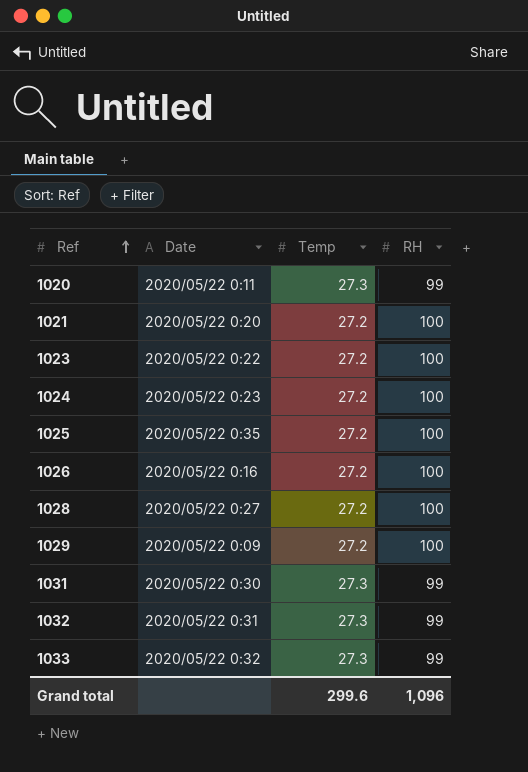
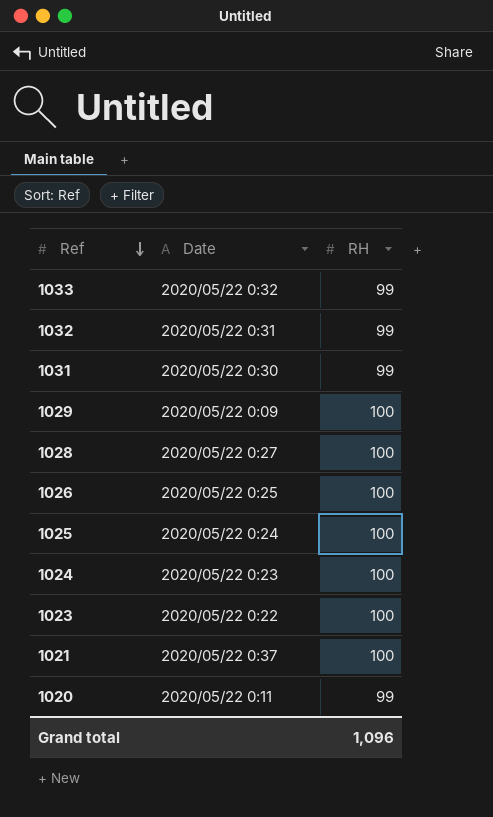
row order: Ref ascending -> Ref descending
column Temp | position: 3 -> none
1026 | Date: 2020/05/22 0:16 -> 2020/05/22 0:25
1025 | Date: 2020/05/22 0:35 -> 2020/05/22 0:24
1021 | Date: 2020/05/22 0:20 -> 2020/05/22 0:37

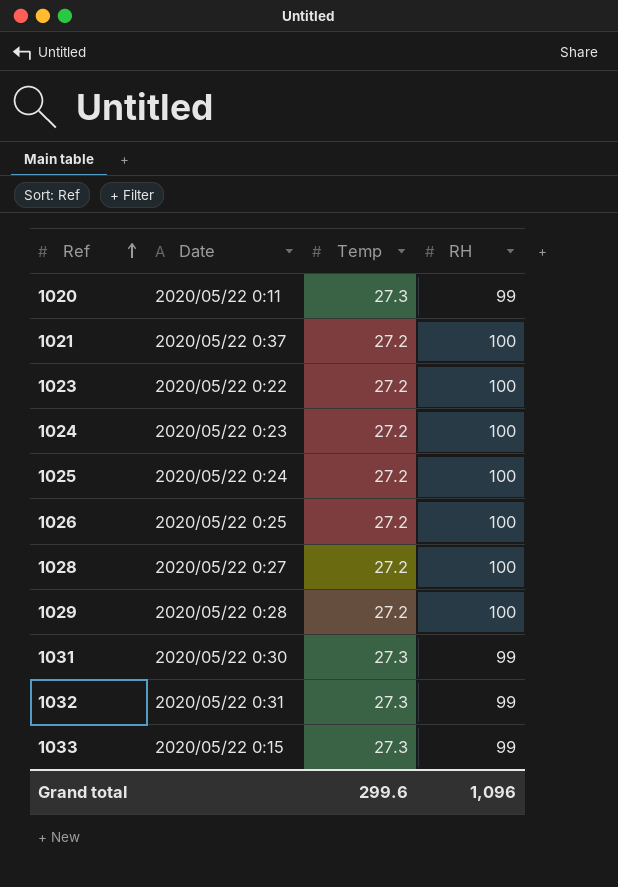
row order: Ref descending -> Ref ascending
column Temp | position: none -> 3
1029 | Date: 2020/05/22 0:09 -> 2020/05/22 0:28
1033 | Date: 2020/05/22 0:32 -> 2020/05/22 0:15

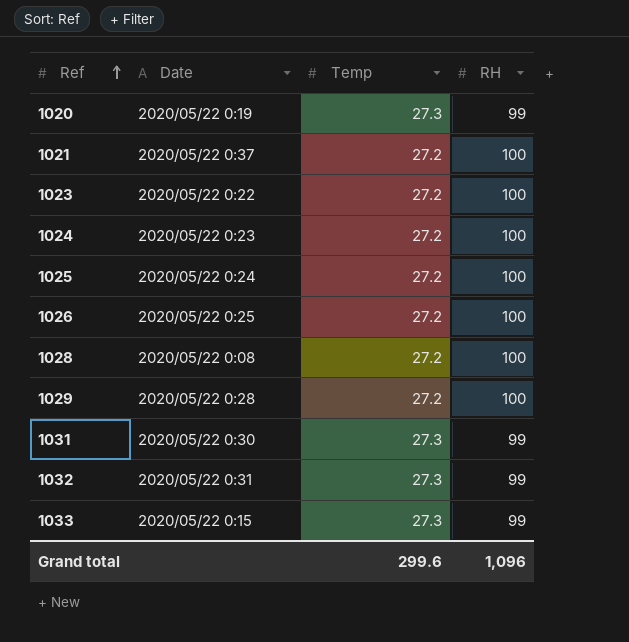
1020 | Date: 2020/05/22 0:11 -> 2020/05/22 0:19
1028 | Date: 2020/05/22 0:27 -> 2020/05/22 0:08

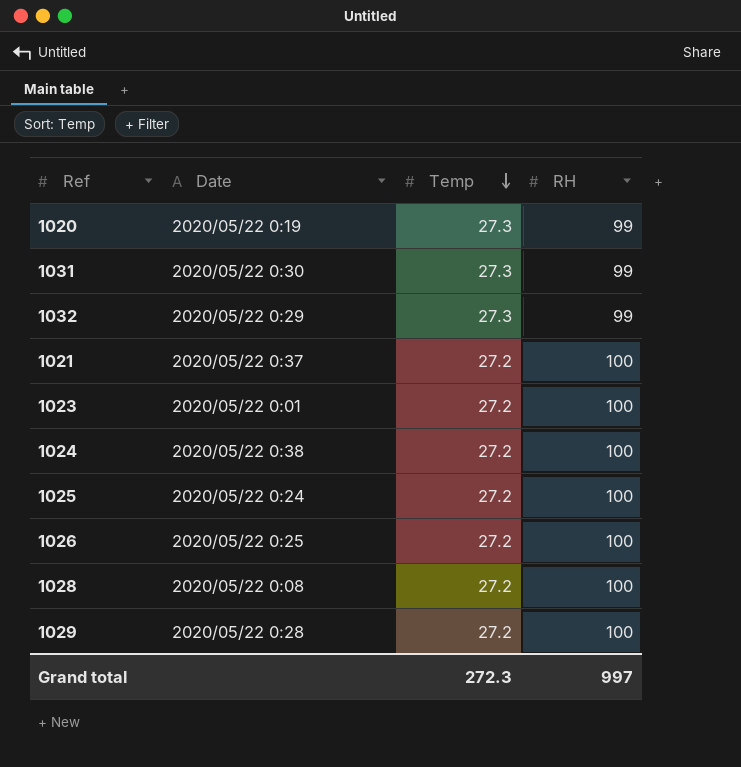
row order: Ref ascending -> Temp descending
row 1033: 2020/05/22 0:15 | 27.3 | 99 -> none
1032 | Date: 2020/05/22 0:31 -> 2020/05/22 0:29
1023 | Date: 2020/05/22 0:22 -> 2020/05/22 0:01
1024 | Date: 2020/05/22 0:23 -> 2020/05/22 0:38
Grand total | Temp: 299.6 -> 272.3
Grand total | RH: 1,096 -> 997

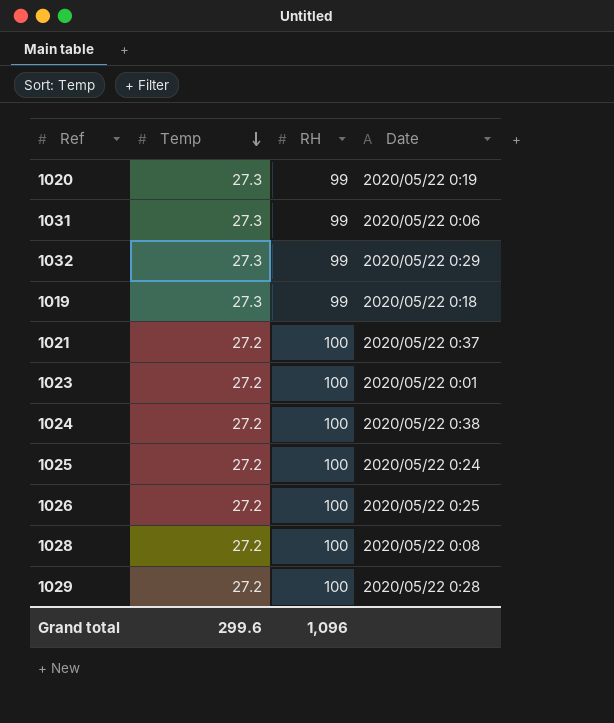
column Date | position: 2 -> 4
1031 | Date: 2020/05/22 0:30 -> 2020/05/22 0:06
row 1019: none -> 27.3 | 99 | 2020/05/22 0:18
Grand total | Temp: 272.3 -> 299.6
Grand total | RH: 997 -> 1,096

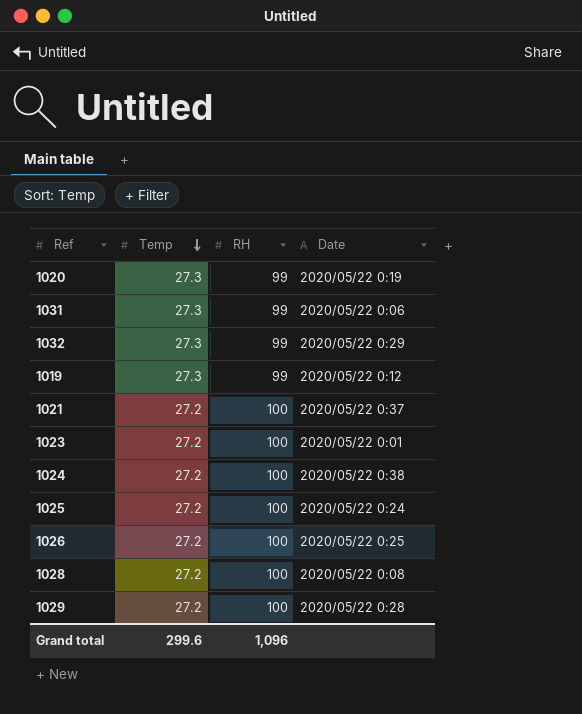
1019 | Date: 2020/05/22 0:18 -> 2020/05/22 0:12

